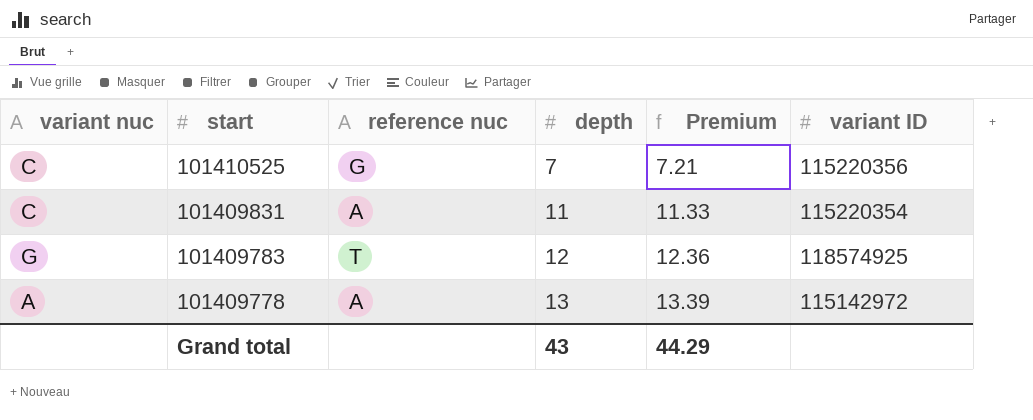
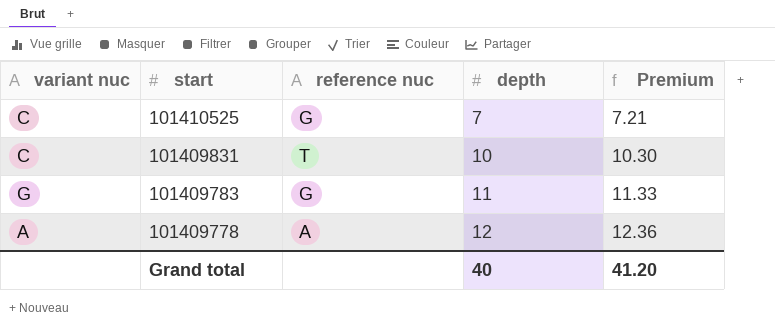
column variant ID | position: 6 -> none
101409831 | reference nuc: A -> T
101409831 | depth: 11 -> 10
101409831 | Premium: 11.33 -> 10.30
101409783 | reference nuc: T -> G
101409783 | depth: 12 -> 11
101409783 | Premium: 12.36 -> 11.33
101409778 | depth: 13 -> 12
101409778 | Premium: 13.39 -> 12.36
Grand total | depth: 43 -> 40
Grand total | Premium: 44.29 -> 41.20

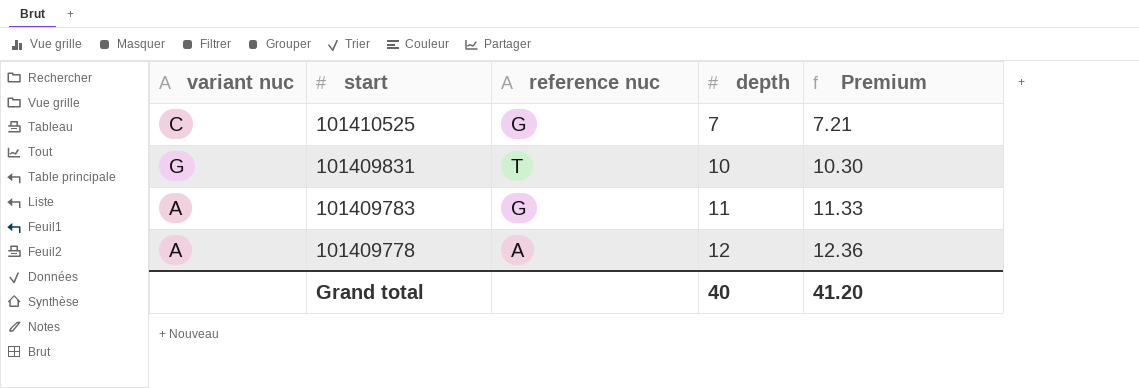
101409831 | variant nuc: C -> G
101409783 | variant nuc: G -> A

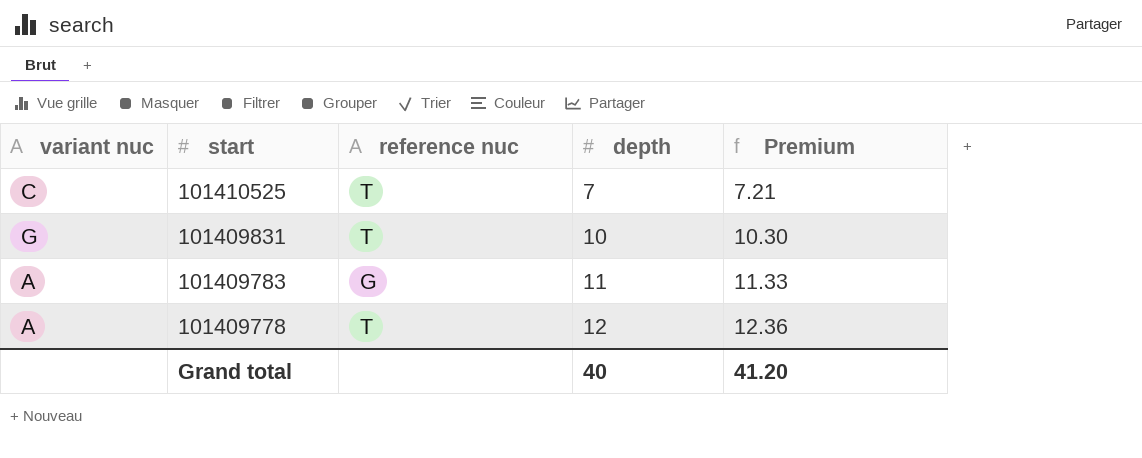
101410525 | reference nuc: G -> T
101409778 | reference nuc: A -> T

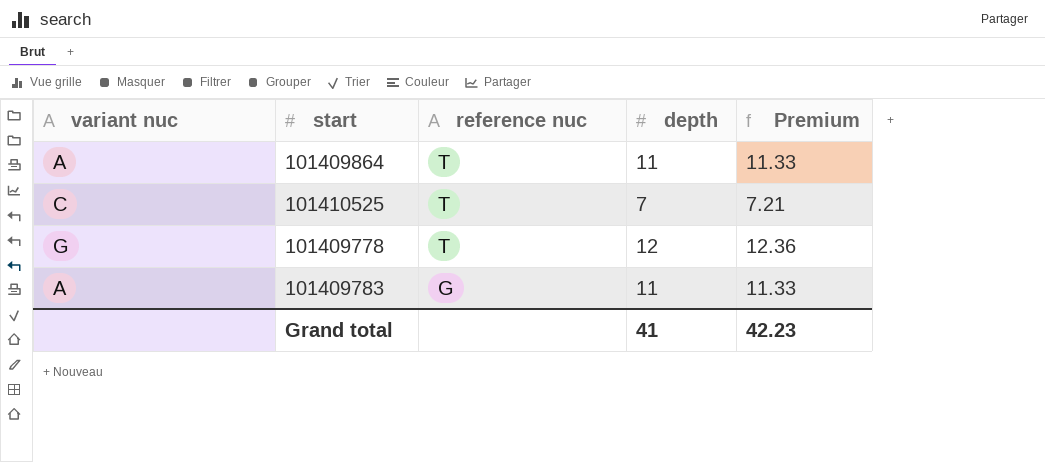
row order: start descending -> reference nuc descending
row 101409831: G | T | 10 | 10.30 -> none
row 101409864: none -> A | T | 11 | 11.33
101409778 | variant nuc: A -> G
Grand total | depth: 40 -> 41
Grand total | Premium: 41.20 -> 42.23

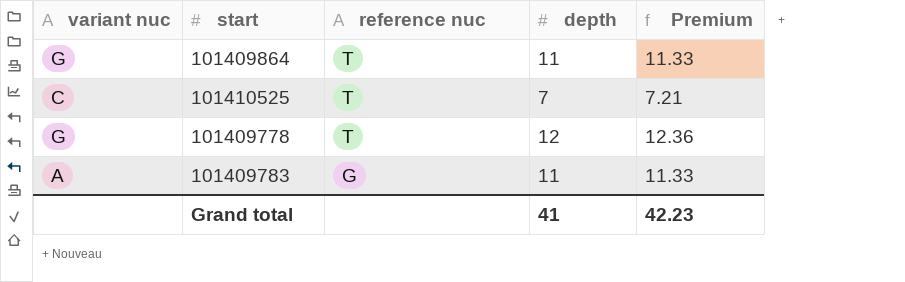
101409864 | variant nuc: A -> G

